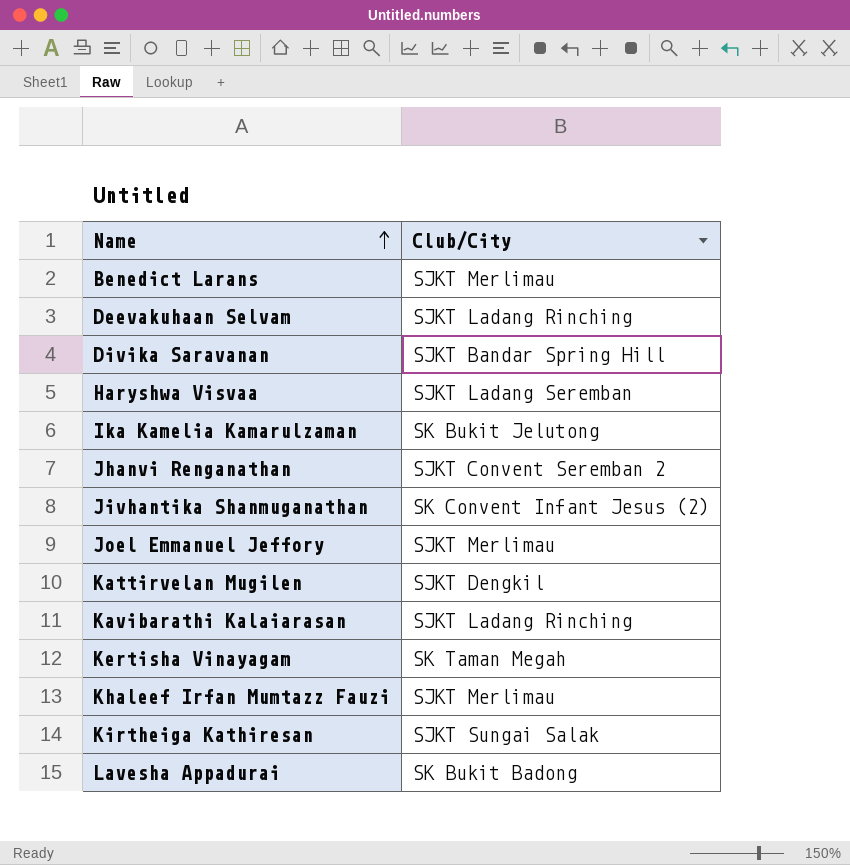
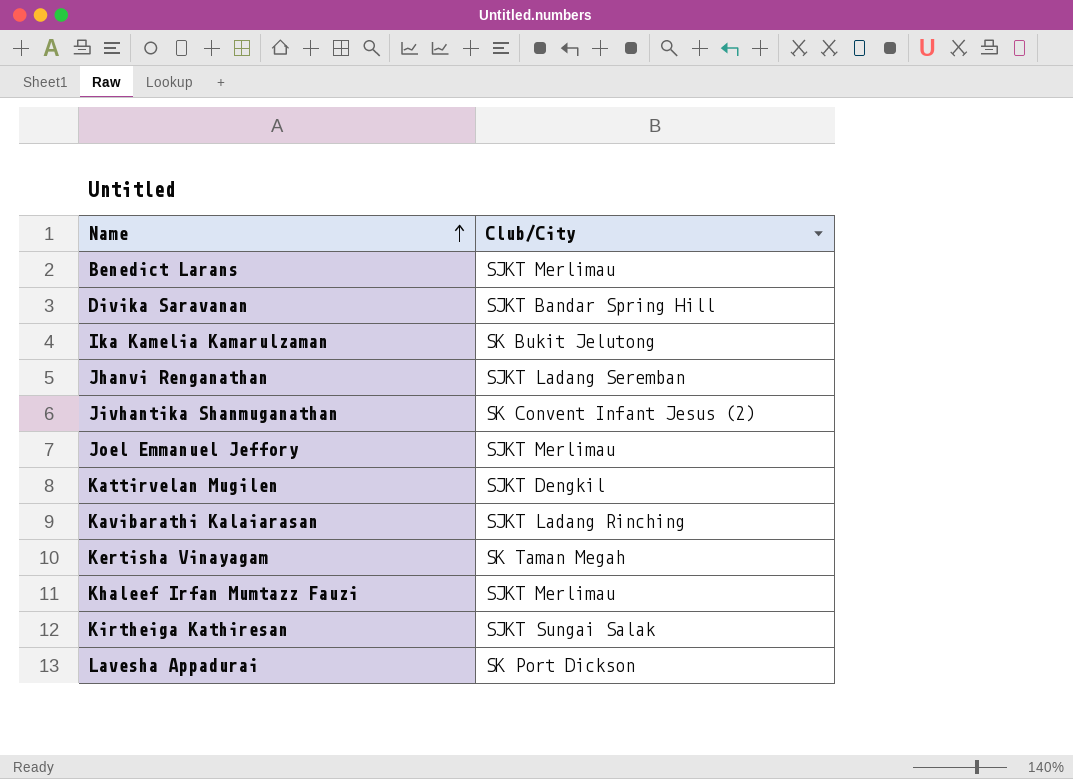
row Deevakuhaan Selvam: SJKT Ladang Rinching -> none
row Haryshwa Visvaa: SJKT Ladang Seremban -> none
Jhanvi Renganathan | Club/City: SJKT Convent Seremban 2 -> SJKT Ladang Seremban
Lavesha Appadurai | Club/City: SK Bukit Badong -> SK Port Dickson

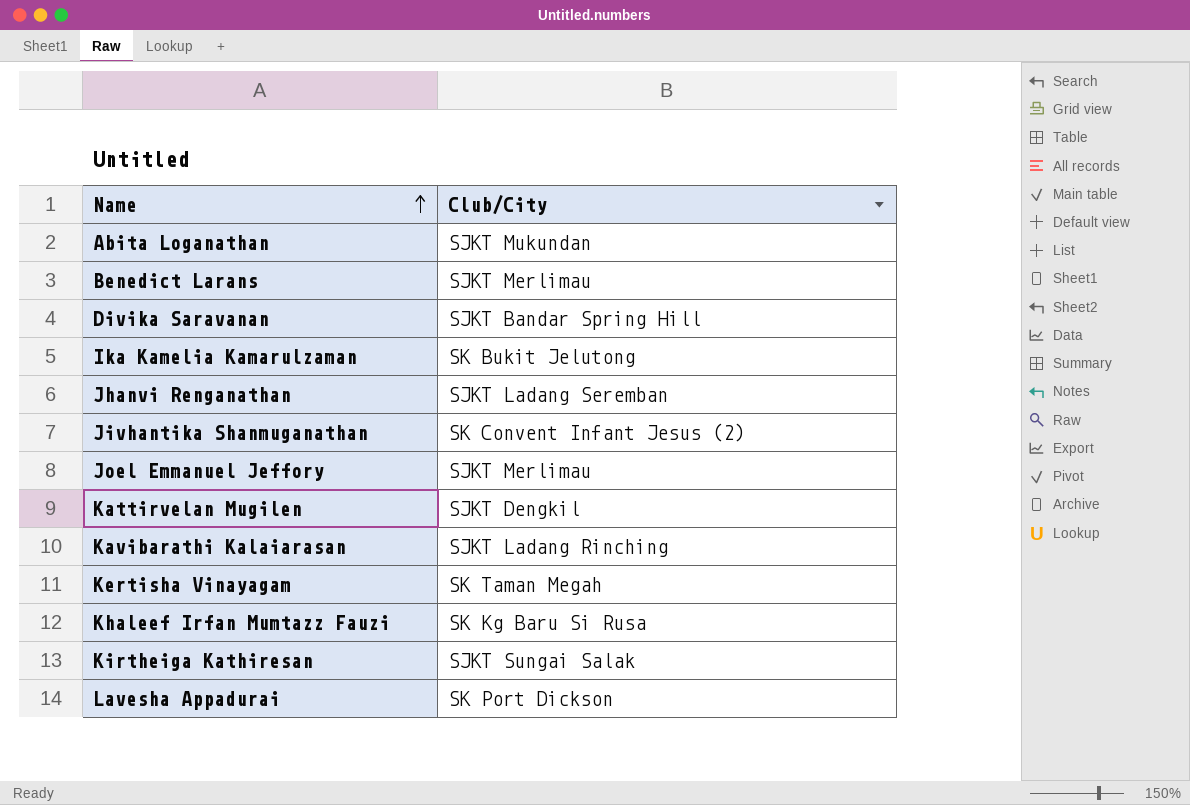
row Abita Loganathan: none -> SJKT Mukundan
Khaleef Irfan Mumtazz Fauzi | Club/City: SJKT Merlimau -> SK Kg Baru Si Rusa

